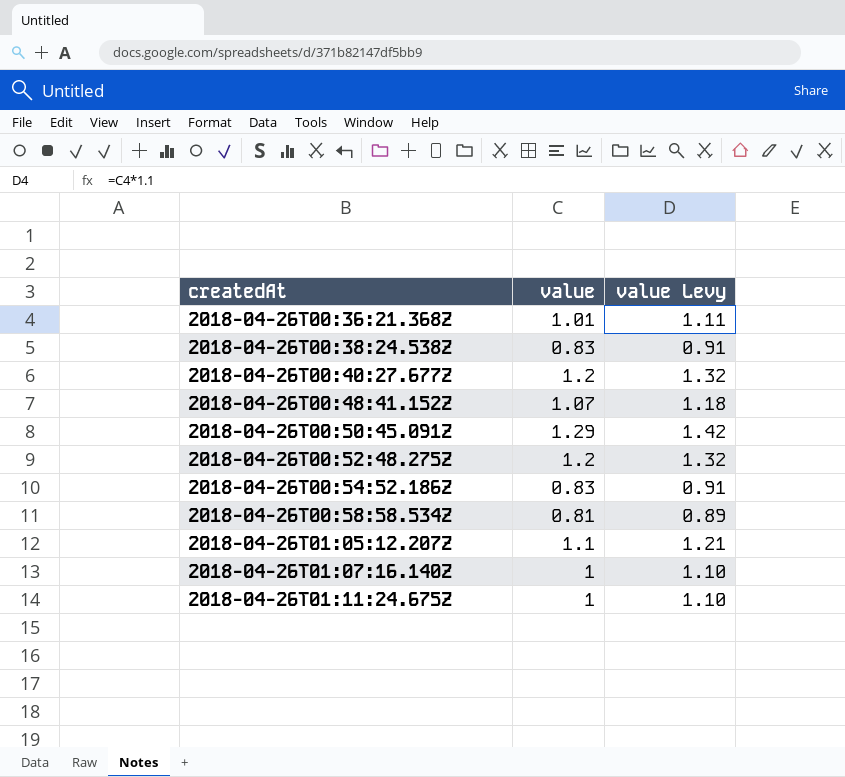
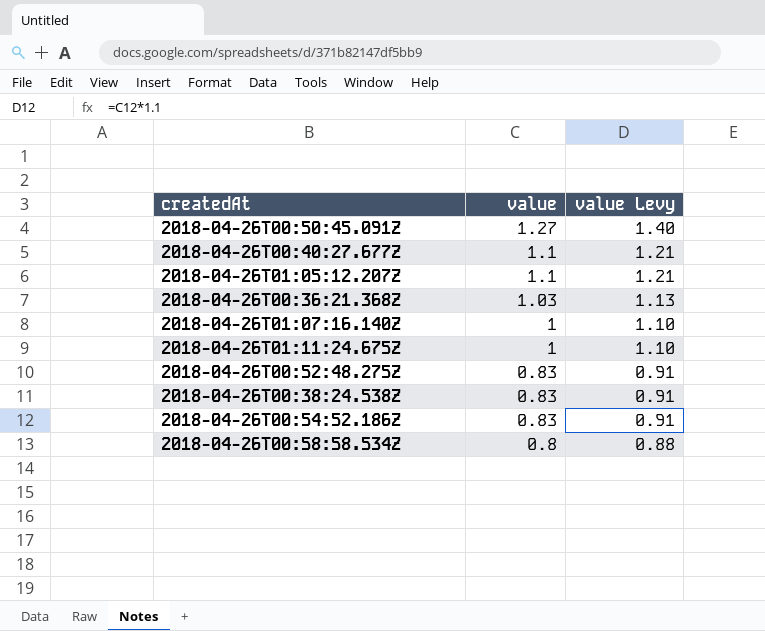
row order: createdAt ascending -> value descending
row 2018-04-26T00:48:41.152Z: 1.07 | 1.18 -> none
2018-04-26T00:50:45.091Z | value: 1.29 -> 1.27
2018-04-26T00:50:45.091Z | value Levy: 1.42 -> 1.40
2018-04-26T00:40:27.677Z | value: 1.2 -> 1.1
2018-04-26T00:40:27.677Z | value Levy: 1.32 -> 1.21
2018-04-26T00:36:21.368Z | value: 1.01 -> 1.03
2018-04-26T00:36:21.368Z | value Levy: 1.11 -> 1.13
2018-04-26T00:52:48.275Z | value: 1.2 -> 0.83
2018-04-26T00:52:48.275Z | value Levy: 1.32 -> 0.91
2018-04-26T00:58:58.534Z | value: 0.81 -> 0.8
2018-04-26T00:58:58.534Z | value Levy: 0.89 -> 0.88

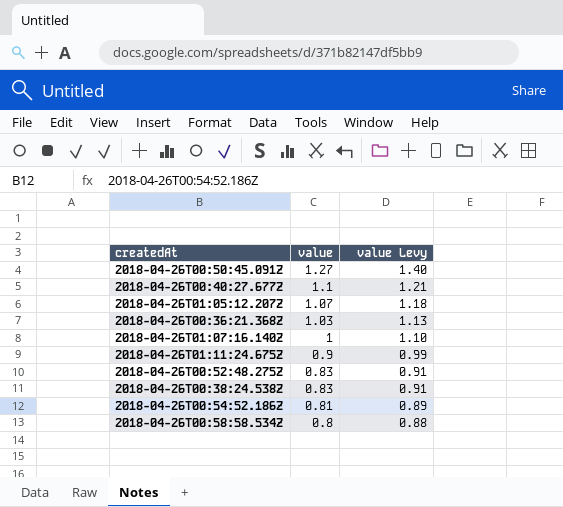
2018-04-26T01:05:12.207Z | value: 1.1 -> 1.07
2018-04-26T01:05:12.207Z | value Levy: 1.21 -> 1.18
2018-04-26T01:11:24.675Z | value: 1 -> 0.9
2018-04-26T01:11:24.675Z | value Levy: 1.10 -> 0.99
2018-04-26T00:54:52.186Z | value: 0.83 -> 0.81
2018-04-26T00:54:52.186Z | value Levy: 0.91 -> 0.89

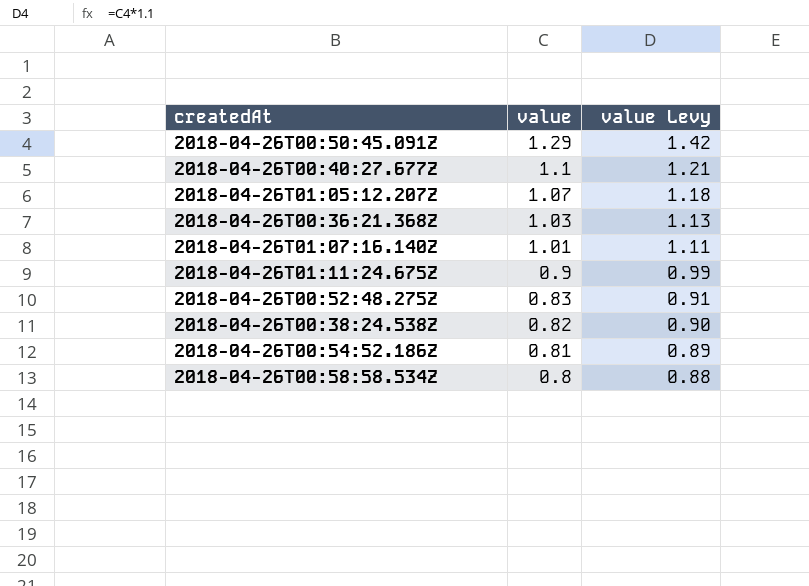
2018-04-26T00:50:45.091Z | value: 1.27 -> 1.29
2018-04-26T00:50:45.091Z | value Levy: 1.40 -> 1.42
2018-04-26T01:07:16.140Z | value: 1 -> 1.01
2018-04-26T01:07:16.140Z | value Levy: 1.10 -> 1.11
2018-04-26T00:38:24.538Z | value: 0.83 -> 0.82
2018-04-26T00:38:24.538Z | value Levy: 0.91 -> 0.90

